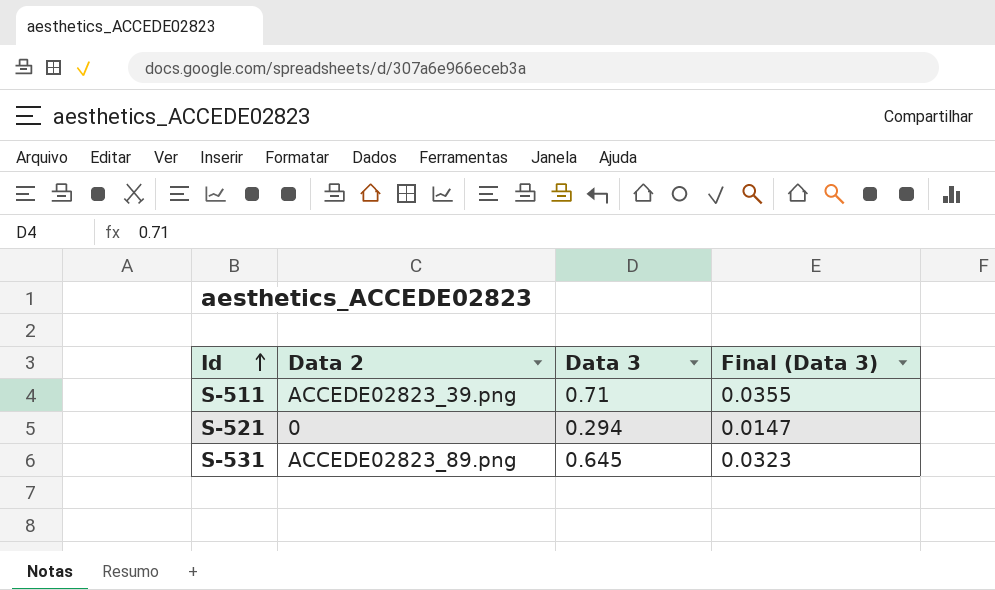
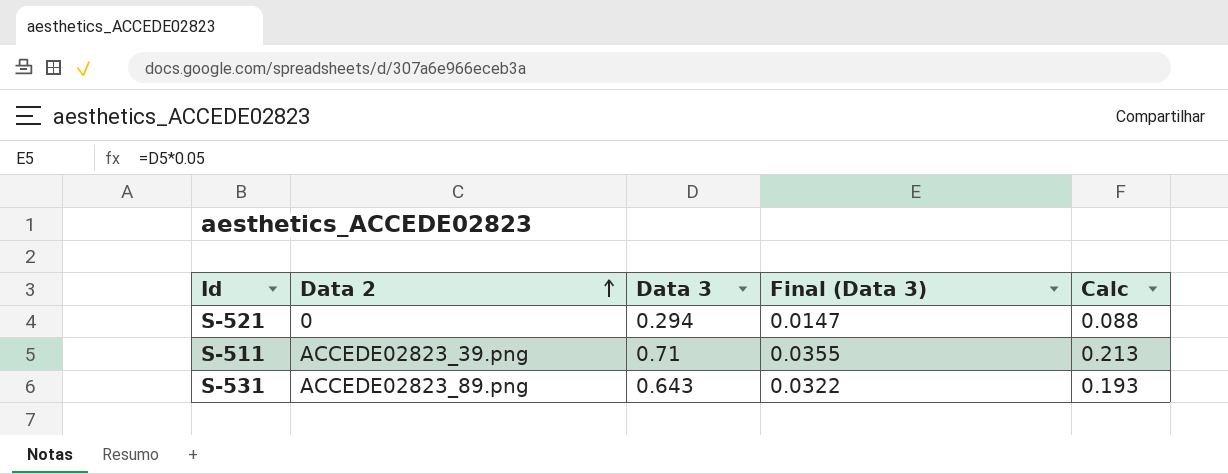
row order: Id ascending -> Data 2 ascending
column Calc | formula: none -> [Data 3] * 0.3
S-531 | Data 3: 0.645 -> 0.643
S-531 | Final (Data 3): 0.0323 -> 0.0322

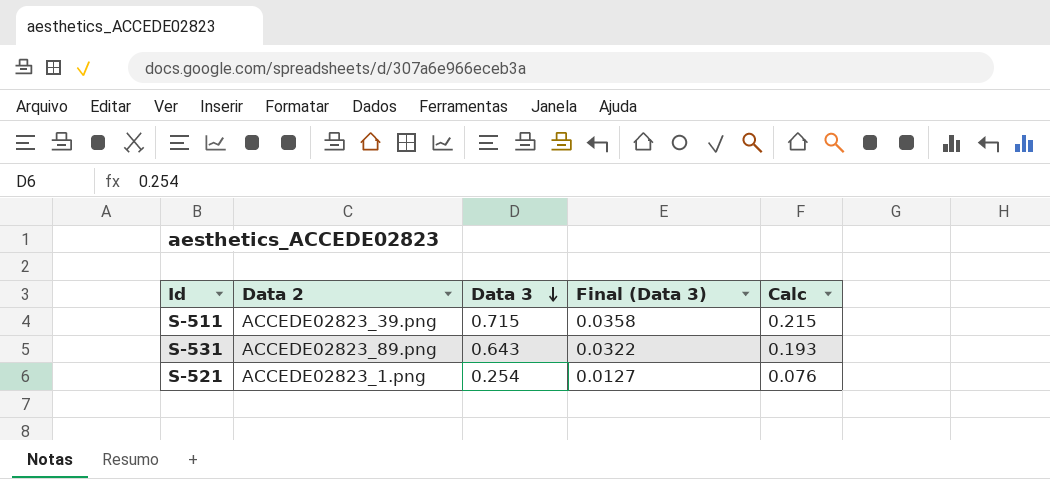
row order: Data 2 ascending -> Data 3 descending
S-511 | Data 3: 0.71 -> 0.715
S-511 | Final (Data 3): 0.0355 -> 0.0358
S-511 | Calc: 0.213 -> 0.215
S-521 | Data 2: 0 -> ACCEDE02823_1.png
S-521 | Data 3: 0.294 -> 0.254
S-521 | Final (Data 3): 0.0147 -> 0.0127
S-521 | Calc: 0.088 -> 0.076

